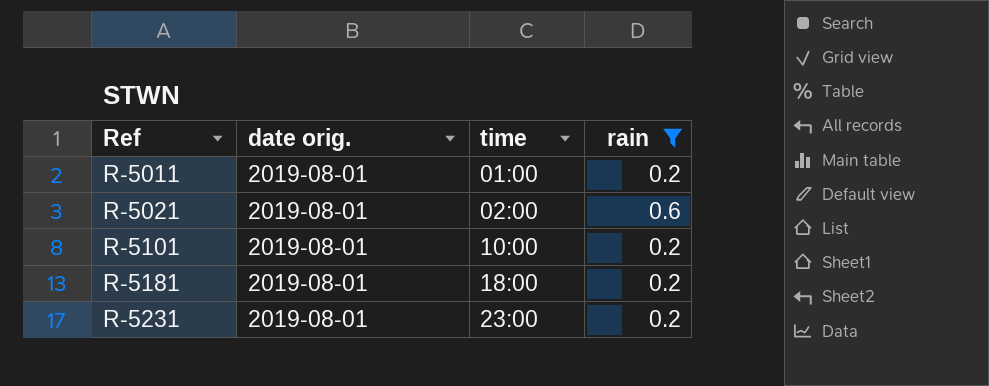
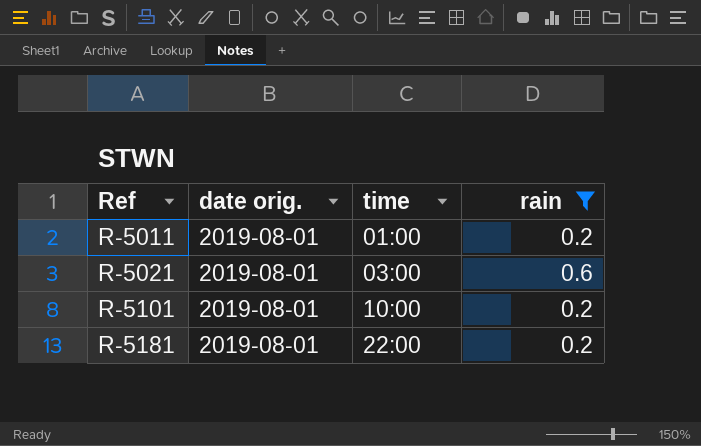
row R-5231: 2019-08-01 | 23:00 | 0.2 -> none
R-5021 | time: 02:00 -> 03:00
R-5181 | time: 18:00 -> 22:00

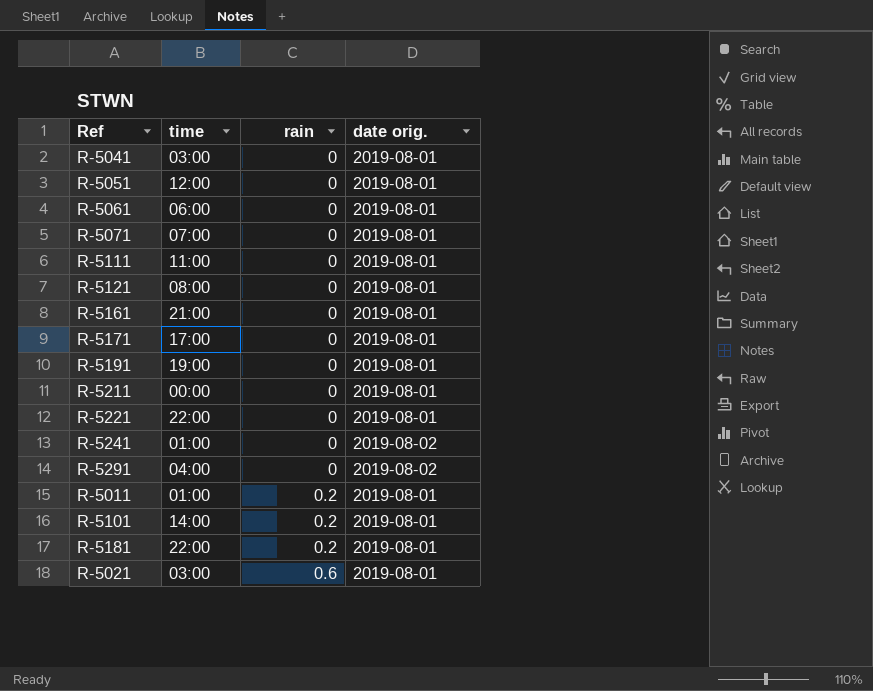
filter: rain != 0 -> none
row order: Ref ascending -> rain ascending
column date orig. | position: 2 -> 4
R-5101 | time: 10:00 -> 14:00

